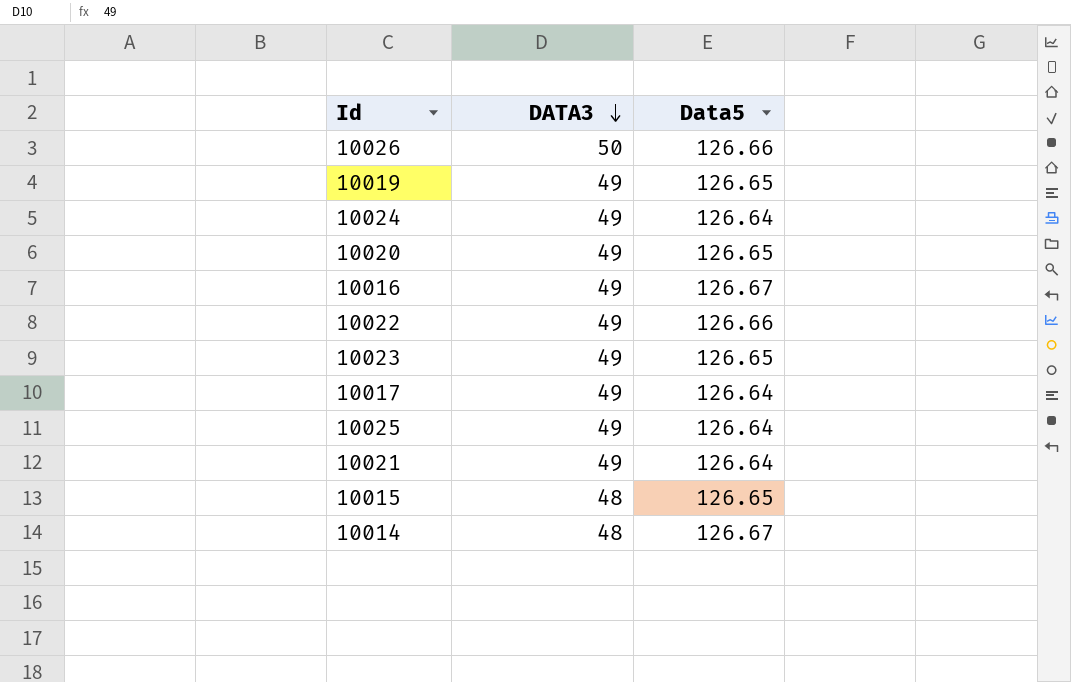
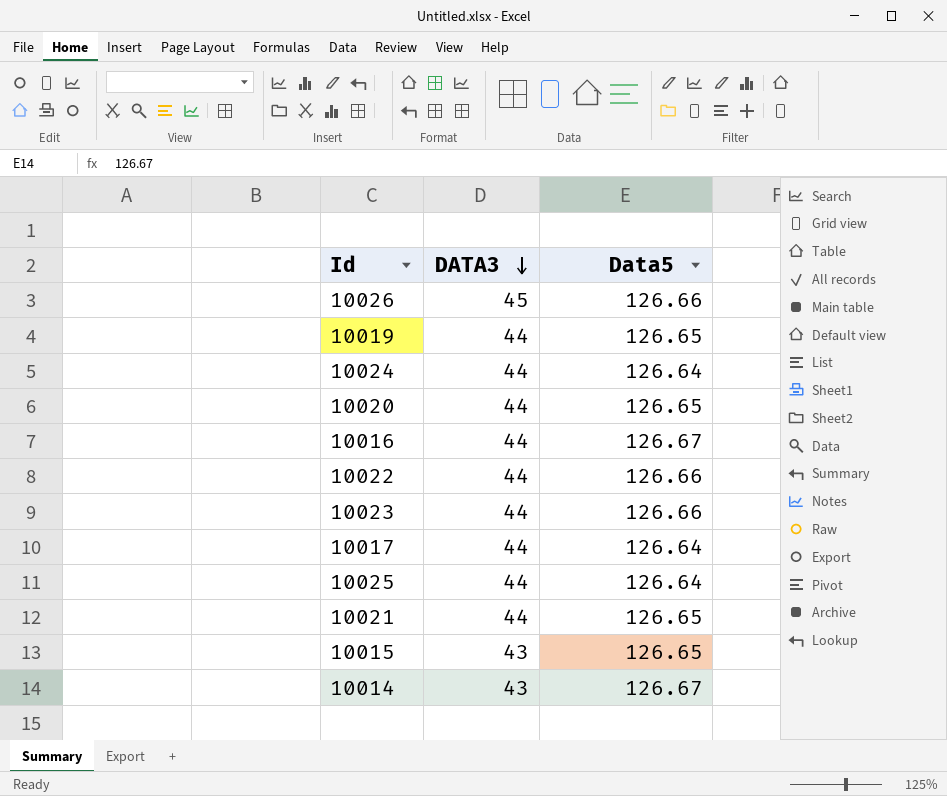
10026 | DATA3: 50 -> 45
10019 | DATA3: 49 -> 44
10024 | DATA3: 49 -> 44
10020 | DATA3: 49 -> 44
10016 | DATA3: 49 -> 44
10022 | DATA3: 49 -> 44
10023 | DATA3: 49 -> 44
10023 | Data5: 126.65 -> 126.66
10017 | DATA3: 49 -> 44
10025 | DATA3: 49 -> 44
10021 | DATA3: 49 -> 44
10021 | Data5: 126.64 -> 126.65
10015 | DATA3: 48 -> 43
10014 | DATA3: 48 -> 43

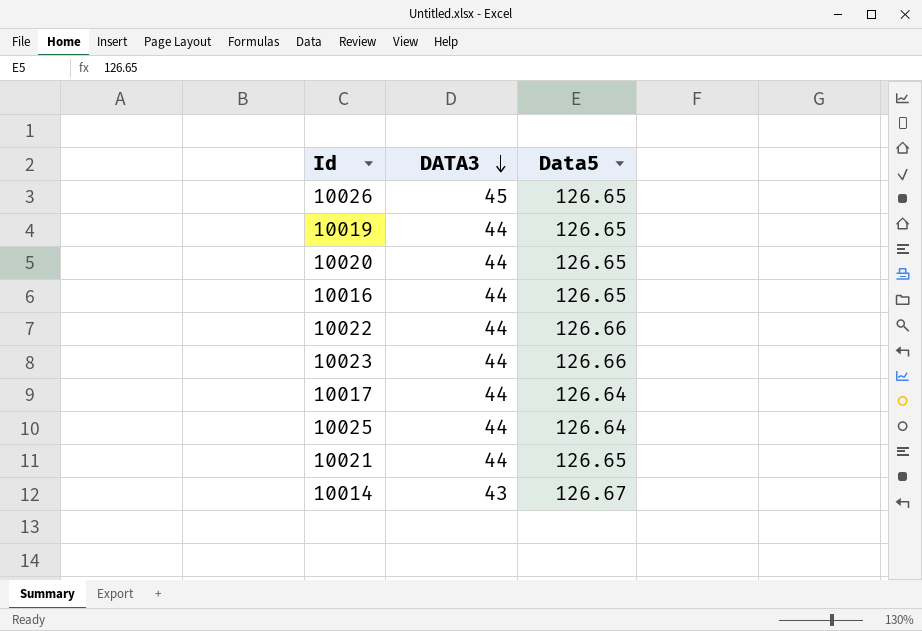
row 10024: 44 | 126.64 -> none
row 10015: 43 | 126.65 -> none
10026 | Data5: 126.66 -> 126.65
10016 | Data5: 126.67 -> 126.65

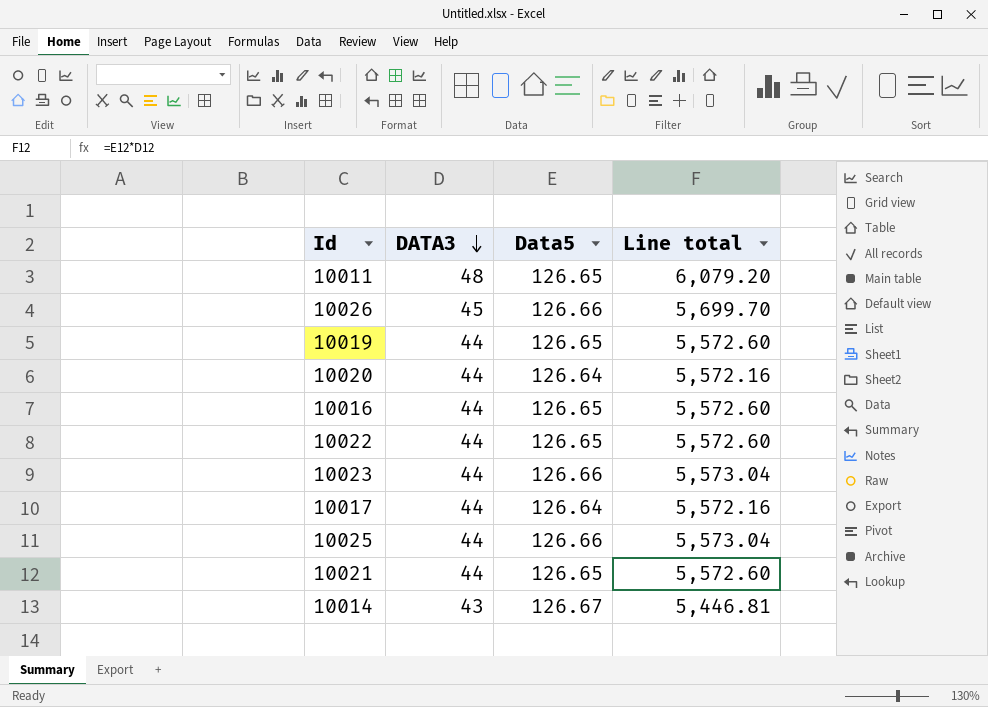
column Line total | formula: none -> [DATA3] * [Data5]
row 10011: none -> 48 | 126.65 | 6,079.20
10026 | Data5: 126.65 -> 126.66
10020 | Data5: 126.65 -> 126.64
10022 | Data5: 126.66 -> 126.65
10025 | Data5: 126.64 -> 126.66

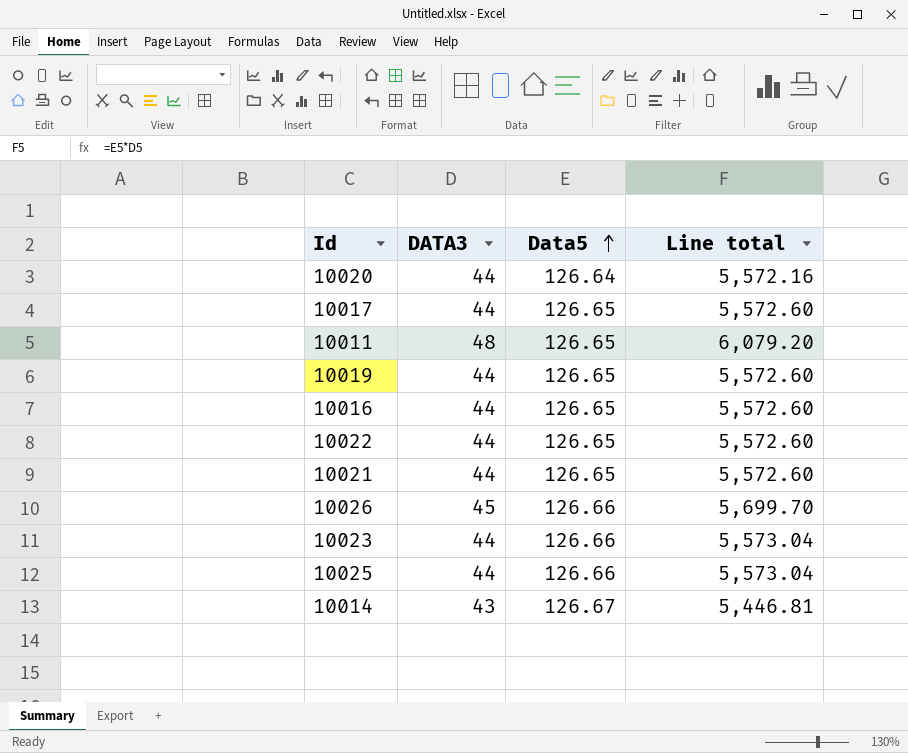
row order: DATA3 descending -> Data5 ascending
10017 | Data5: 126.64 -> 126.65
10017 | Line total: 5,572.16 -> 5,572.60

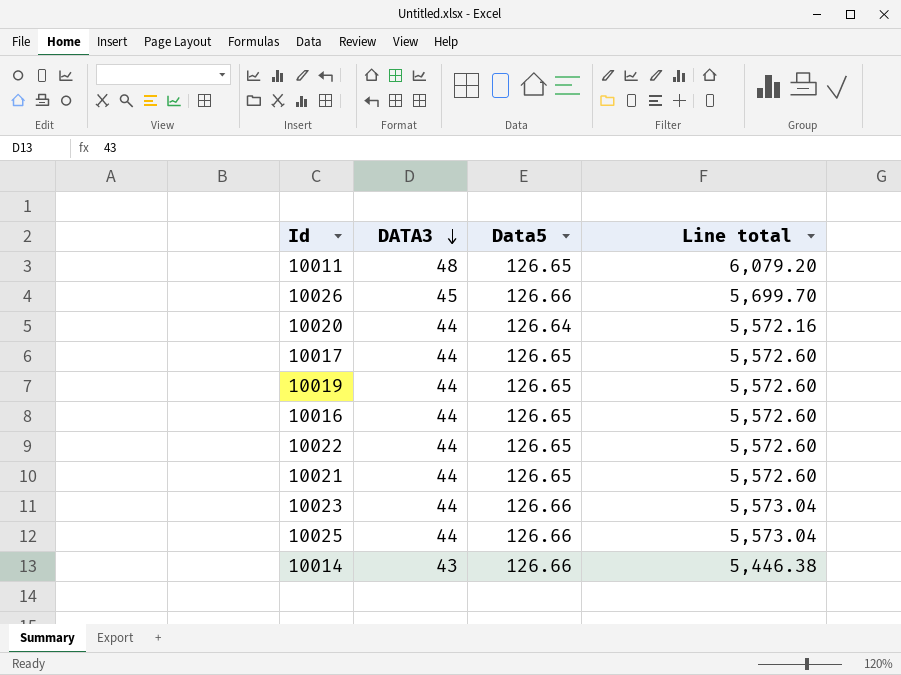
row order: Data5 ascending -> DATA3 descending
10014 | Data5: 126.67 -> 126.66
10014 | Line total: 5,446.81 -> 5,446.38

